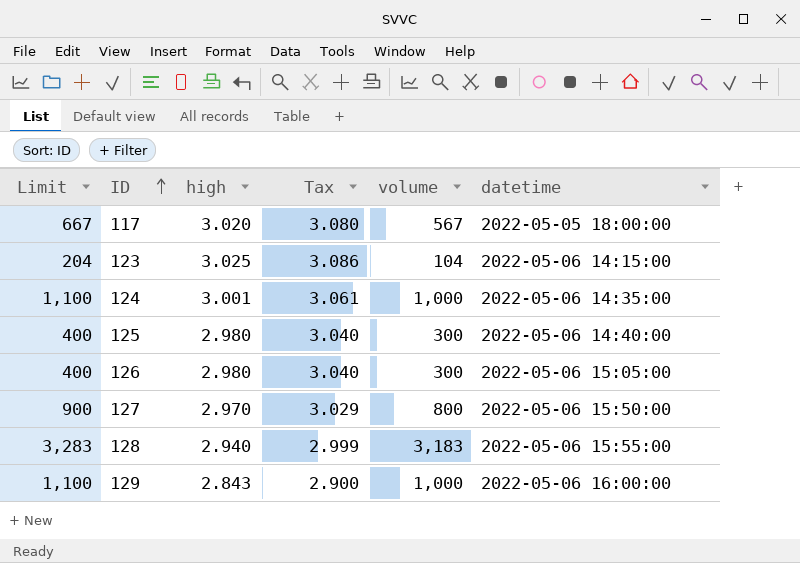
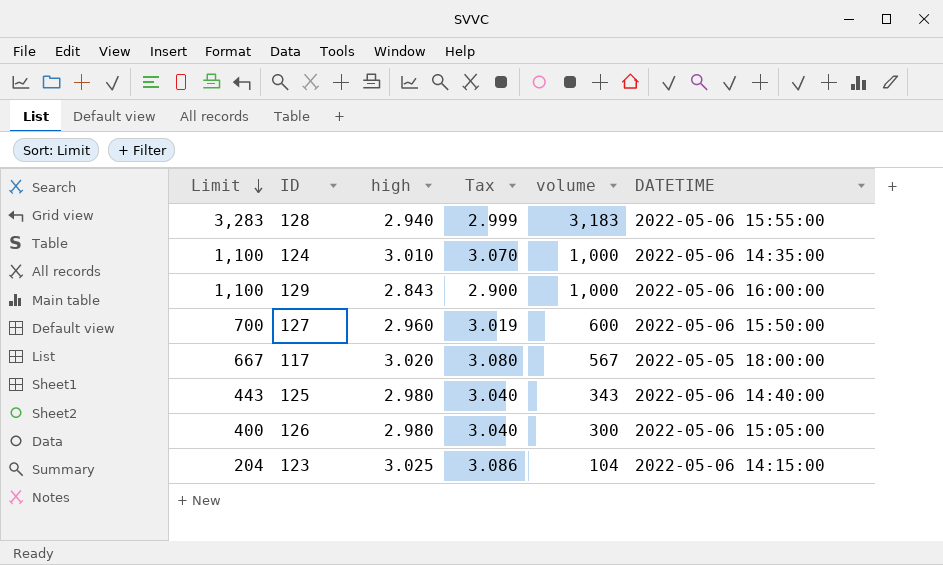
row order: ID ascending -> Limit descending
column name: datetime -> DATETIME
124 | high: 3.001 -> 3.010
124 | Tax: 3.061 -> 3.070
127 | Limit: 900 -> 700
127 | high: 2.970 -> 2.960
127 | Tax: 3.029 -> 3.019
127 | volume: 800 -> 600
125 | Limit: 400 -> 443
125 | volume: 300 -> 343

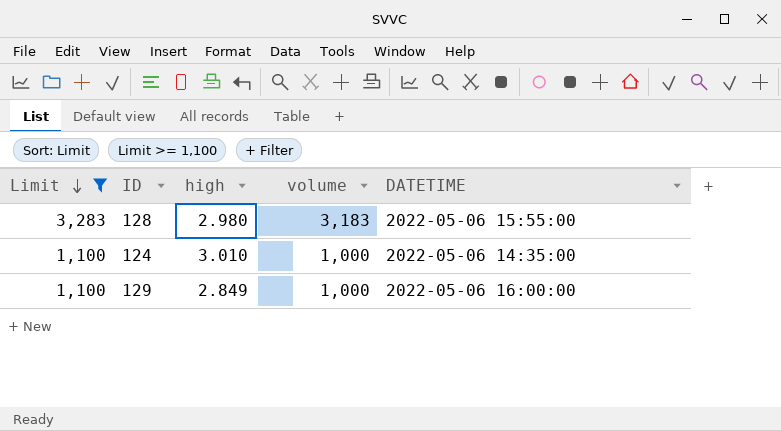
filter: none -> Limit >= 1,100
column Tax | formula: [high] * 1.02 -> none
128 | high: 2.940 -> 2.980
129 | high: 2.843 -> 2.849

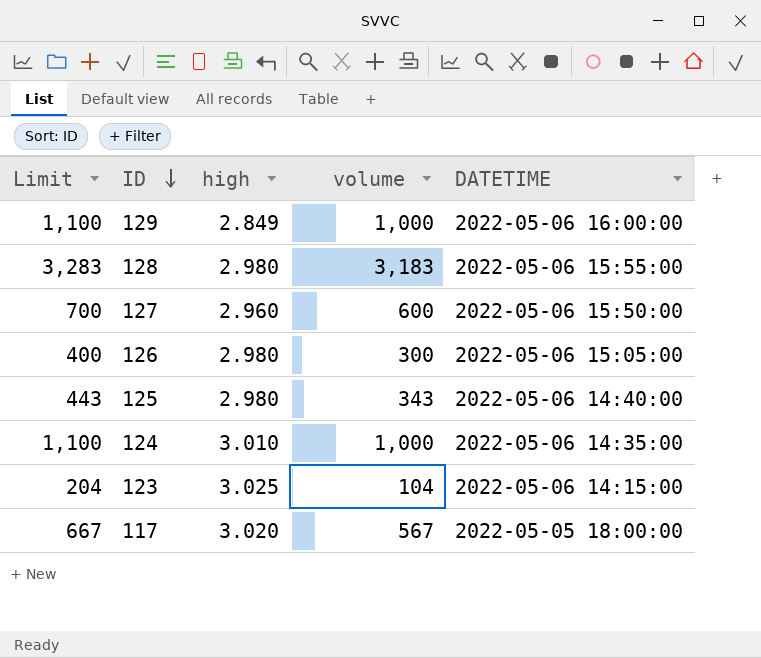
filter: Limit >= 1,100 -> none
row order: Limit descending -> ID descending

